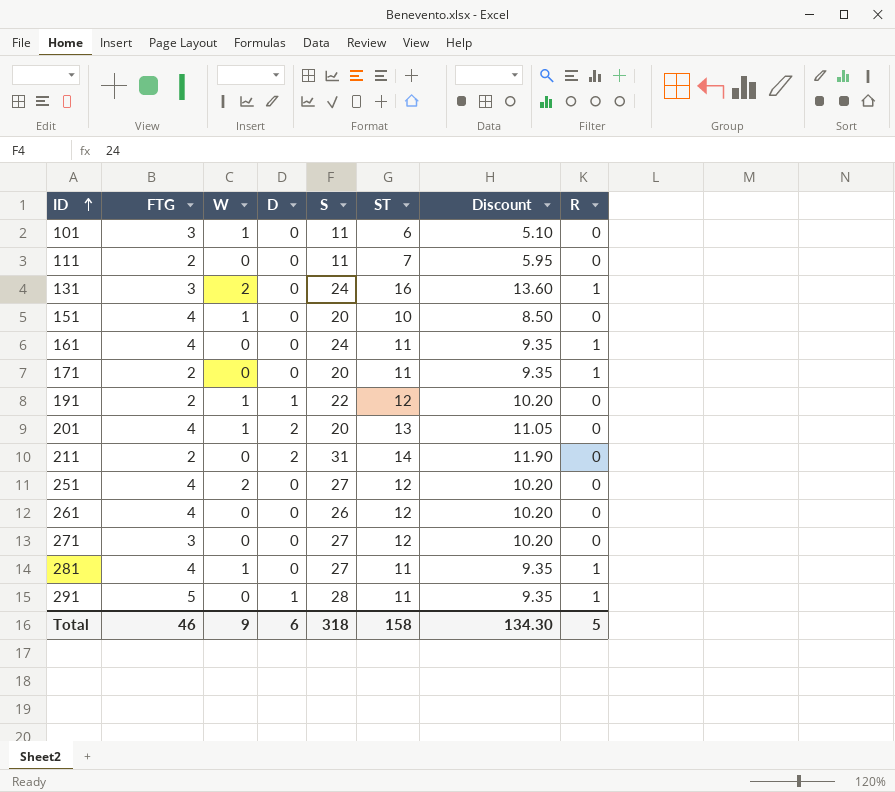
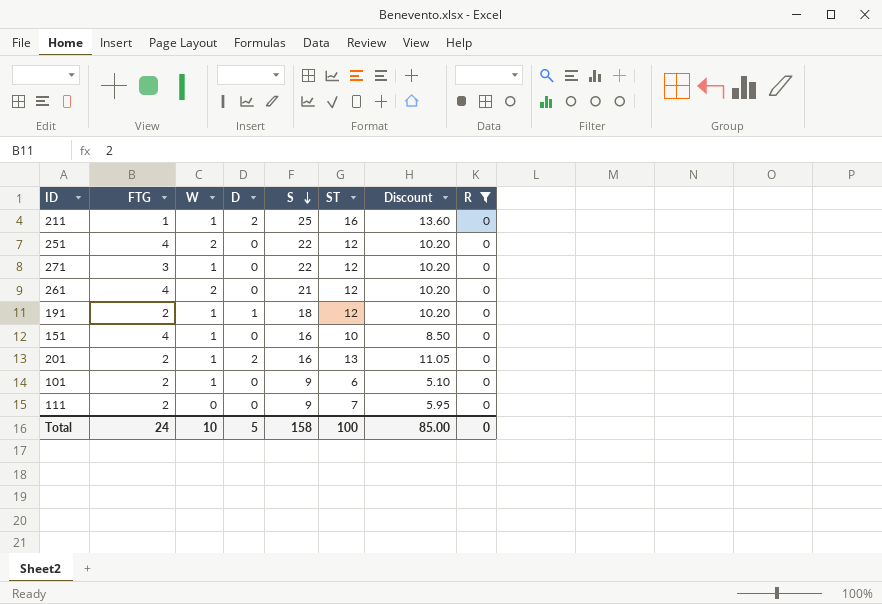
filter: none -> R = 0
row order: ID ascending -> S descending
211 | FTG: 2 -> 1
211 | W: 0 -> 1
211 | S: 31 -> 25
211 | ST: 14 -> 16
211 | Discount: 11.90 -> 13.60
251 | S: 27 -> 22
271 | W: 0 -> 1
271 | S: 27 -> 22
261 | W: 0 -> 2
261 | S: 26 -> 21
191 | S: 22 -> 18
151 | S: 20 -> 16
201 | FTG: 4 -> 2
201 | S: 20 -> 16
101 | FTG: 3 -> 2
101 | S: 11 -> 9
111 | S: 11 -> 9
Total | FTG: 46 -> 24
Total | W: 9 -> 10
Total | D: 6 -> 5
Total | S: 318 -> 158
Total | ST: 158 -> 100
Total | Discount: 134.30 -> 85.00
Total | R: 5 -> 0

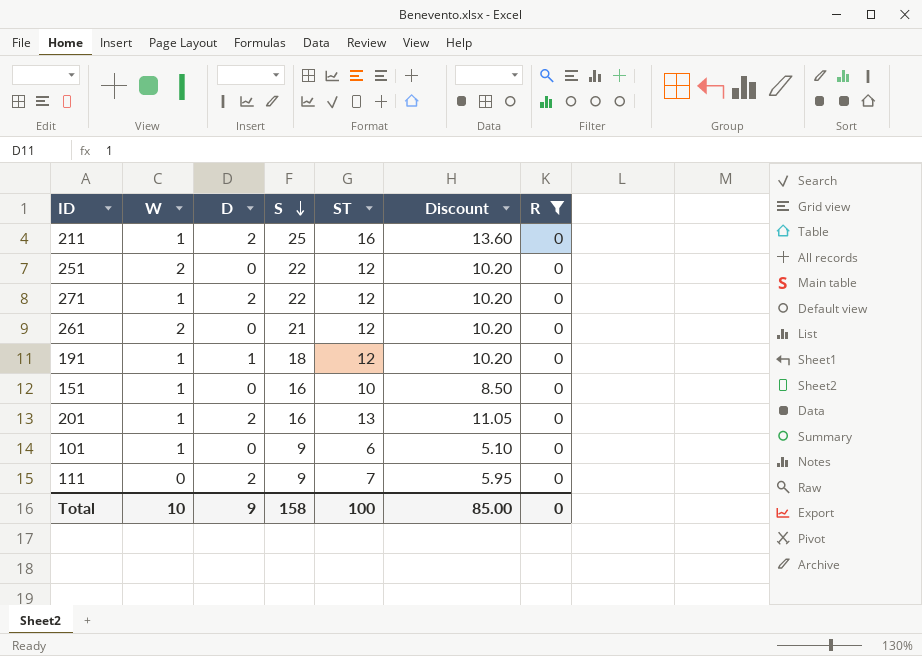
column FTG | position: 2 -> none
271 | D: 0 -> 2
111 | D: 0 -> 2
Total | D: 5 -> 9

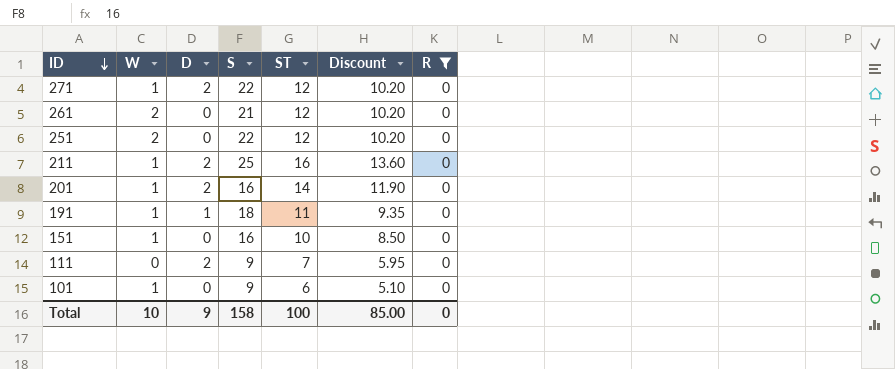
row order: S descending -> ID descending
201 | ST: 13 -> 14
201 | Discount: 11.05 -> 11.90
191 | ST: 12 -> 11
191 | Discount: 10.20 -> 9.35

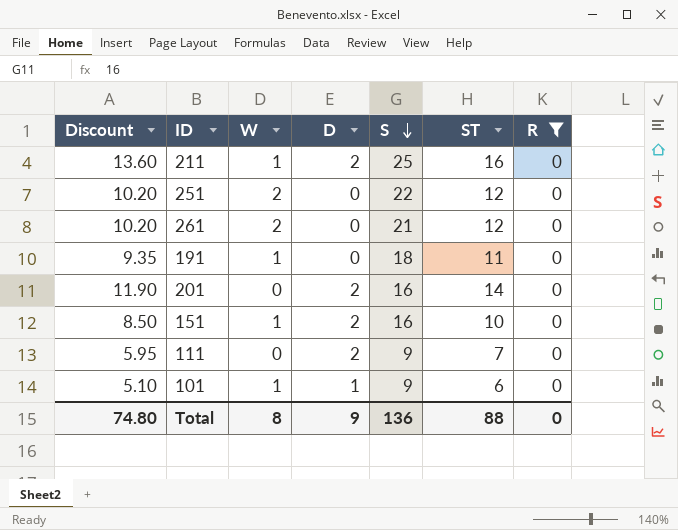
row order: ID descending -> S descending
column Discount | position: 6 -> 1
row 271: 1 | 2 | 22 | 12 | 10.20 | 0 -> none
191 | D: 1 -> 0
201 | W: 1 -> 0
151 | D: 0 -> 2
101 | D: 0 -> 1
Total | Discount: 85.00 -> 74.80
Total | W: 10 -> 8
Total | S: 158 -> 136
Total | ST: 100 -> 88

